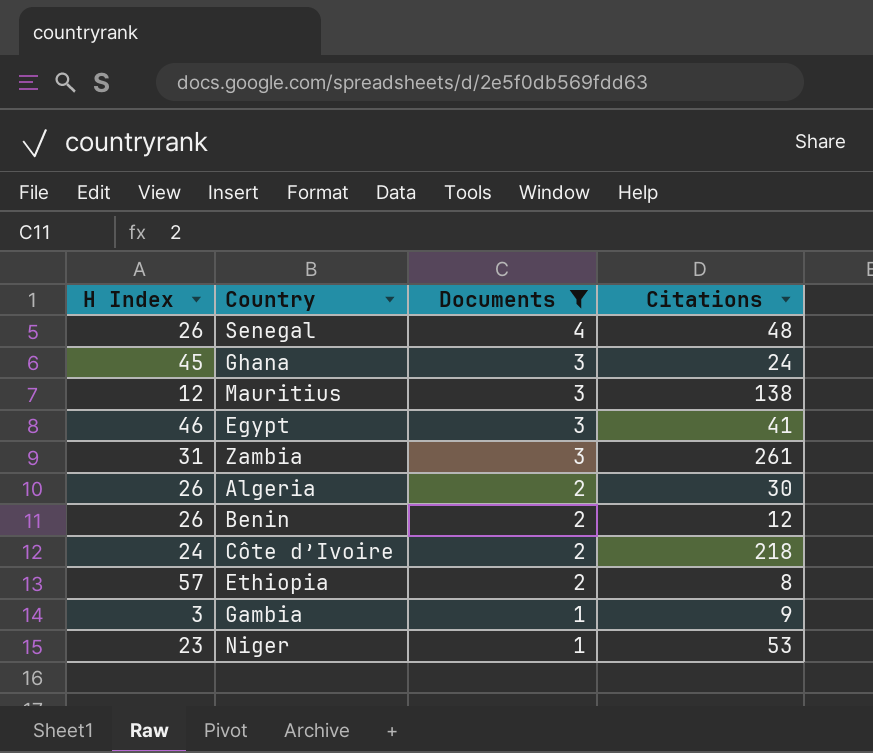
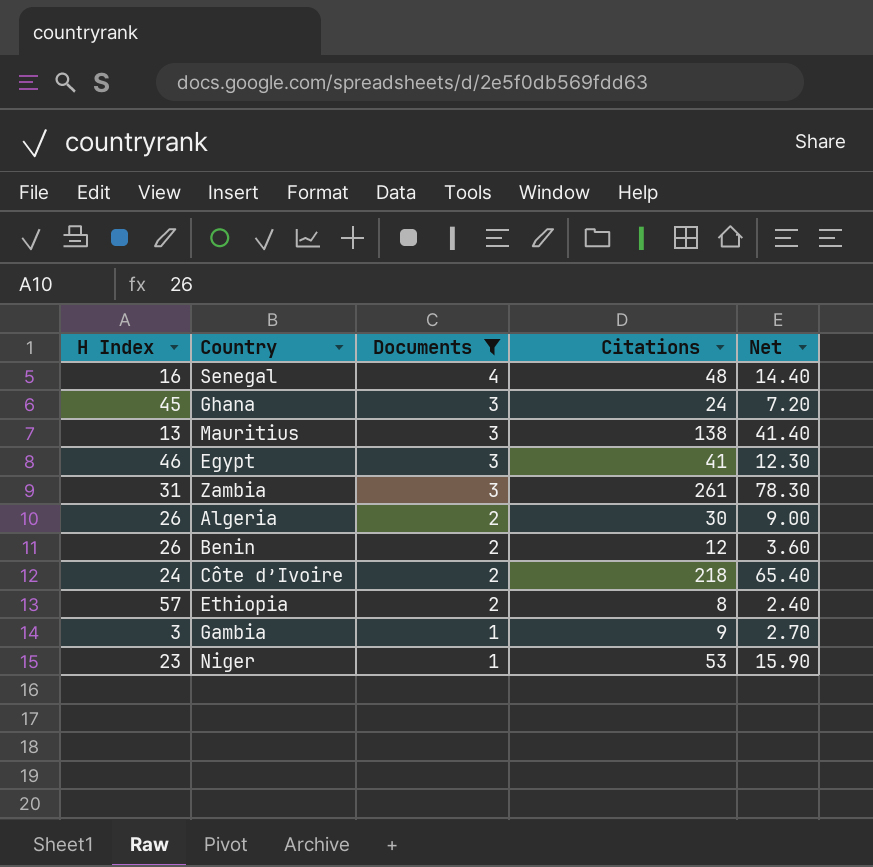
column Net | formula: none -> [Citations] * 0.3
Senegal | H Index: 26 -> 16
Mauritius | H Index: 12 -> 13

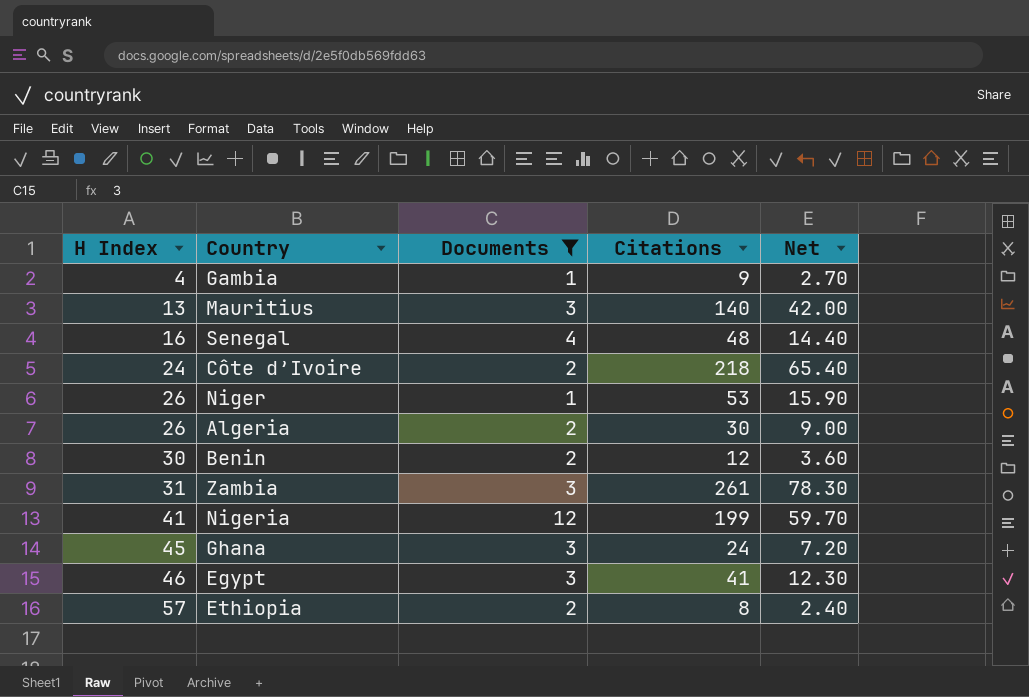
row order: Documents descending -> H Index ascending
Gambia | H Index: 3 -> 4
Mauritius | Citations: 138 -> 140
Mauritius | Net: 41.40 -> 42.00
Niger | H Index: 23 -> 26
Benin | H Index: 26 -> 30
row Nigeria: none -> 41 | 12 | 199 | 59.70

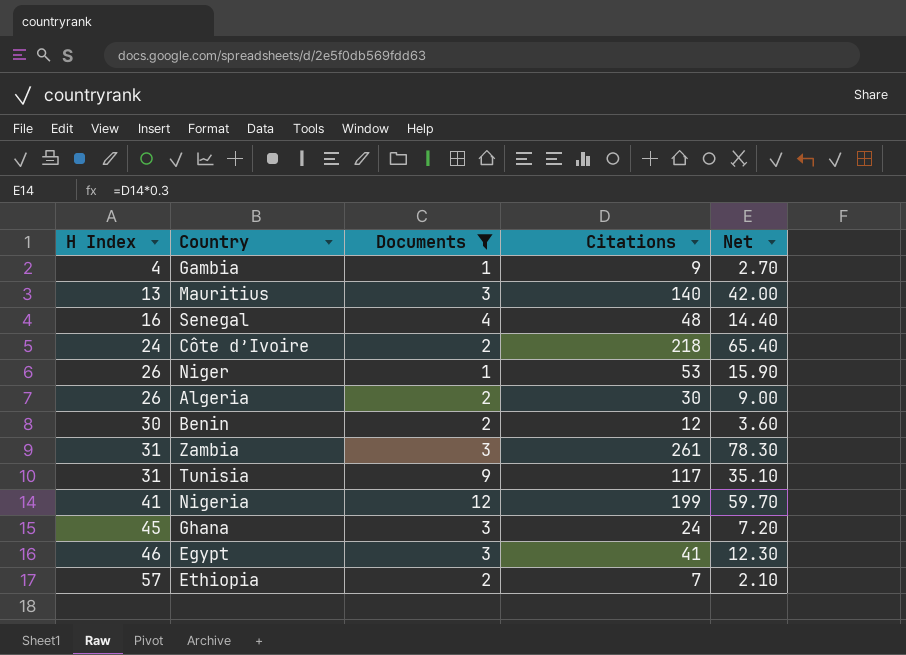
row Tunisia: none -> 31 | 9 | 117 | 35.10
Ethiopia | Citations: 8 -> 7
Ethiopia | Net: 2.40 -> 2.10

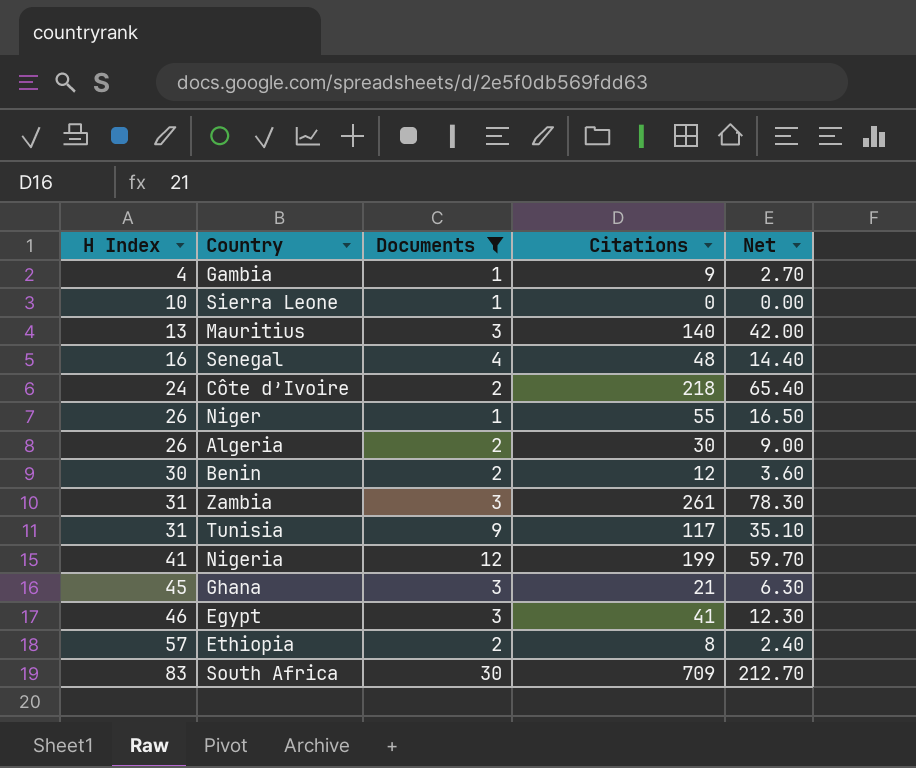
row Sierra Leone: none -> 10 | 1 | 0 | 0.00
Niger | Citations: 53 -> 55
Niger | Net: 15.90 -> 16.50
Ghana | Citations: 24 -> 21
Ghana | Net: 7.20 -> 6.30
Ethiopia | Citations: 7 -> 8
Ethiopia | Net: 2.10 -> 2.40
row South Africa: none -> 83 | 30 | 709 | 212.70

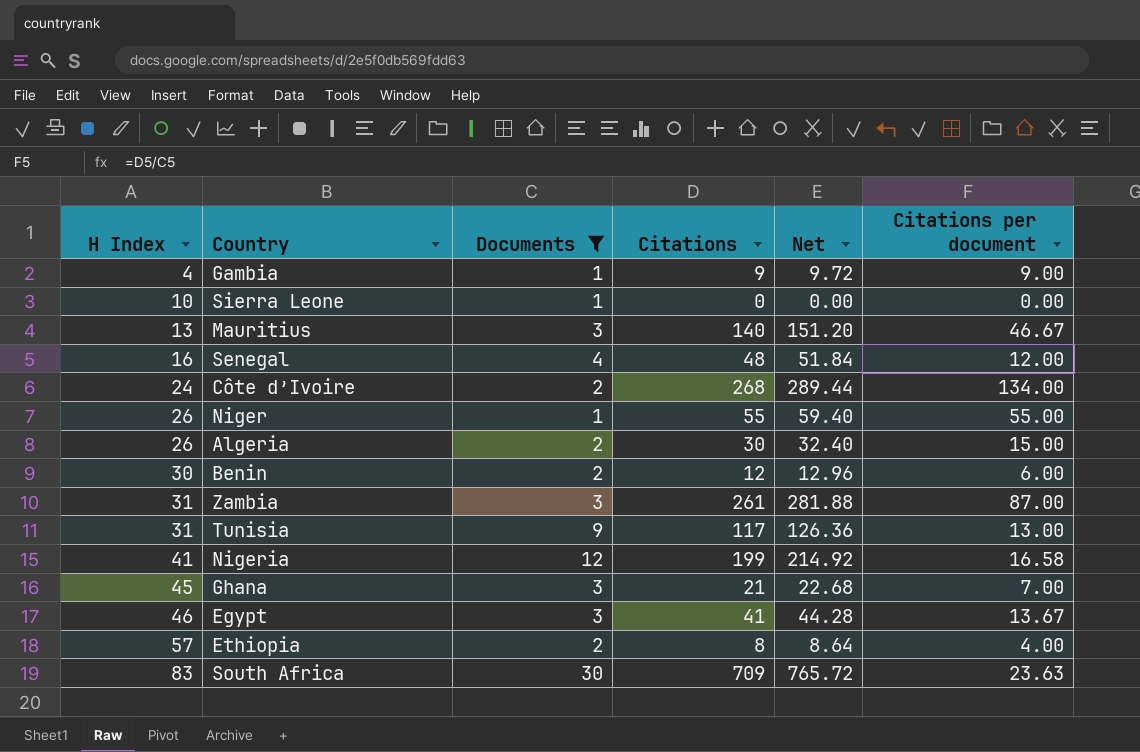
column Net | formula: [Citations] * 0.3 -> [Citations] * 1.08
column Citations per document | formula: none -> [Citations] / [Documents]
Côte d’Ivoire | Citations: 218 -> 268

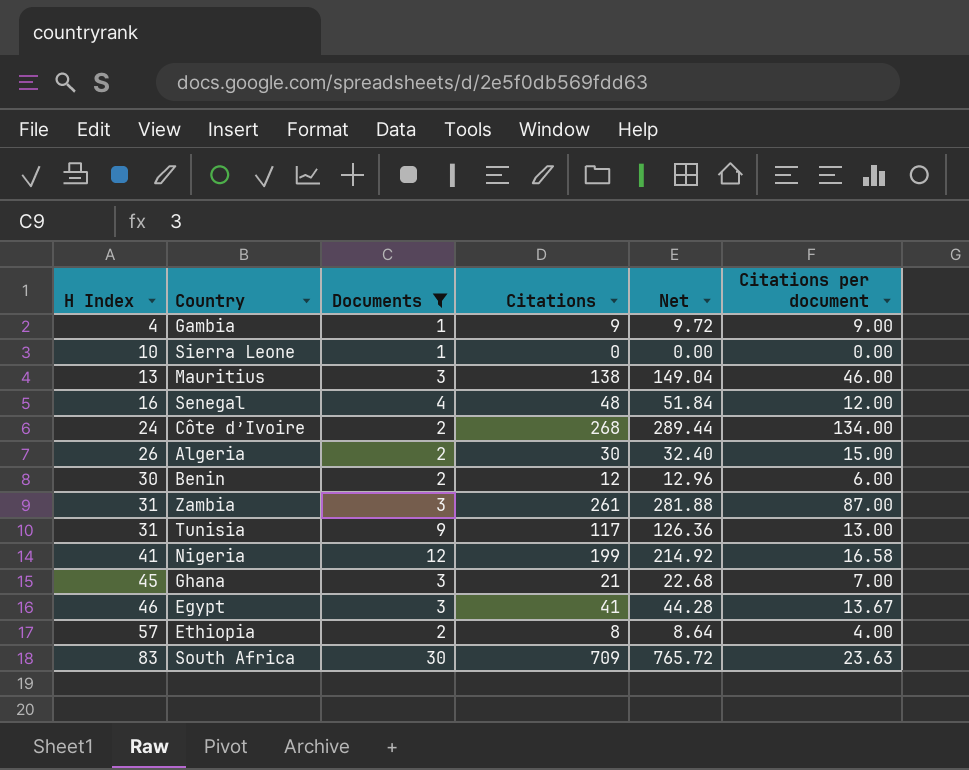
row Niger: 26 | 1 | 55 | 59.40 | 55.00 -> none
Mauritius | Citations: 140 -> 138
Mauritius | Net: 151.20 -> 149.04
Mauritius | Citations per document: 46.67 -> 46.00

